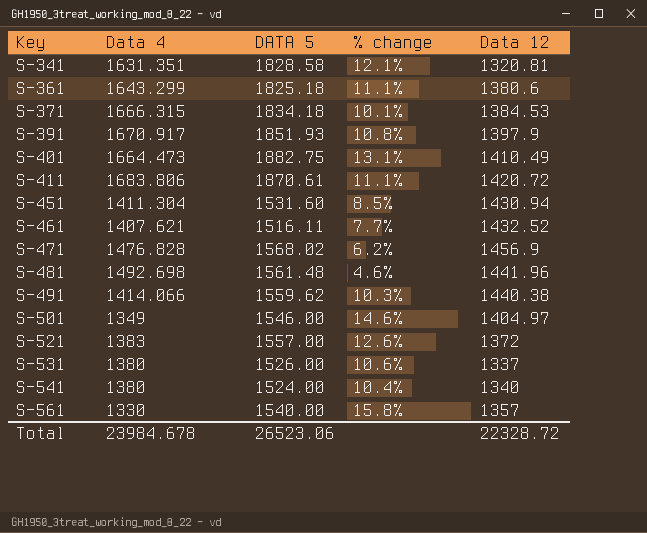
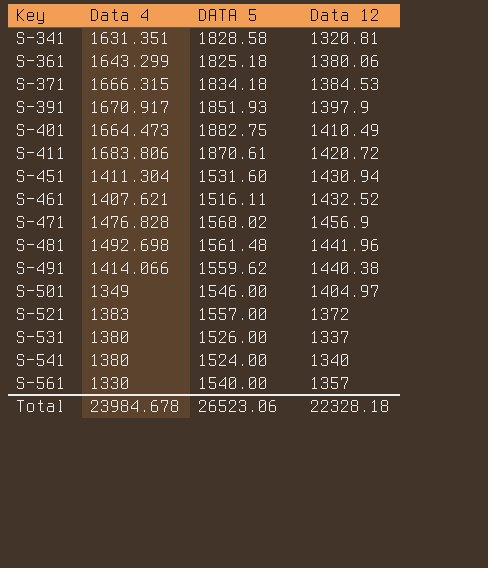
column % change | formula: ([DATA 5] - [Data 4]) / [Data 4] -> none
S-361 | Data 12: 1380.6 -> 1380.06
Total | Data 12: 22328.72 -> 22328.18

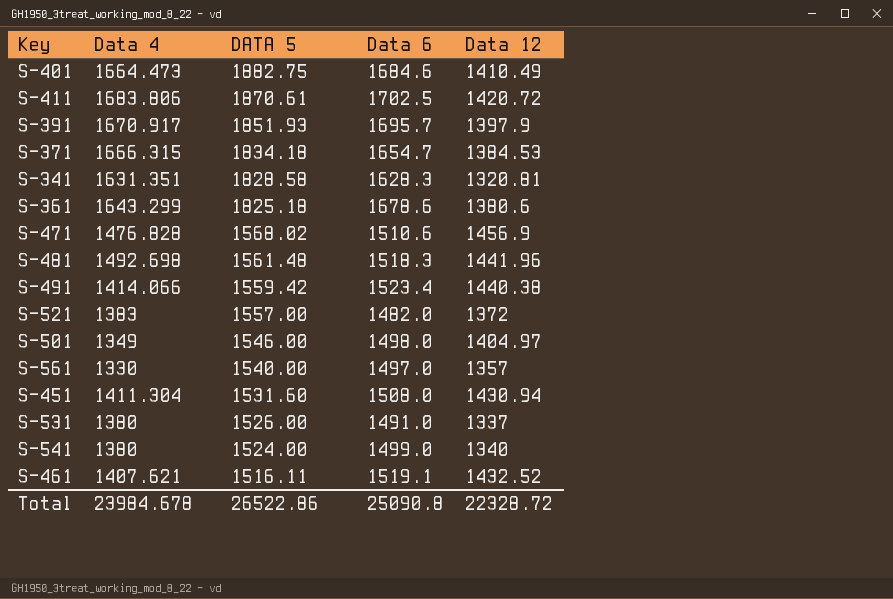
row order: Key ascending -> DATA 5 descending
column Data 6 | position: none -> 4
S-361 | Data 12: 1380.06 -> 1380.6
S-491 | DATA 5: 1559.62 -> 1559.42
Total | DATA 5: 26523.06 -> 26522.86
Total | Data 12: 22328.18 -> 22328.72

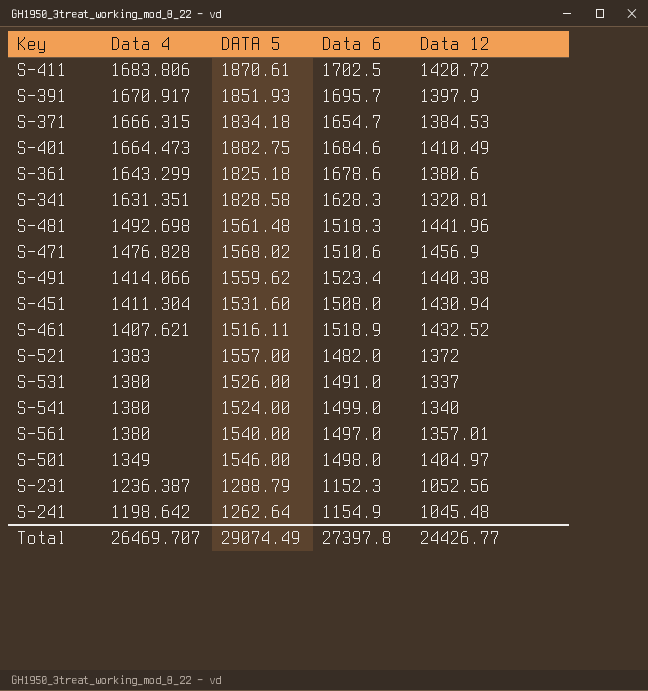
row order: DATA 5 descending -> Data 4 descending
S-491 | DATA 5: 1559.42 -> 1559.62
S-461 | Data 6: 1519.1 -> 1518.9
S-561 | Data 4: 1330 -> 1380
S-561 | Data 12: 1357 -> 1357.01
row S-231: none -> 1236.387 | 1288.79 | 1152.3 | 1052.56
row S-241: none -> 1198.642 | 1262.64 | 1154.9 | 1045.48
Total | Data 4: 23984.678 -> 26469.707
Total | DATA 5: 26522.86 -> 29074.49
Total | Data 6: 25090.8 -> 27397.8
Total | Data 12: 22328.72 -> 24426.77

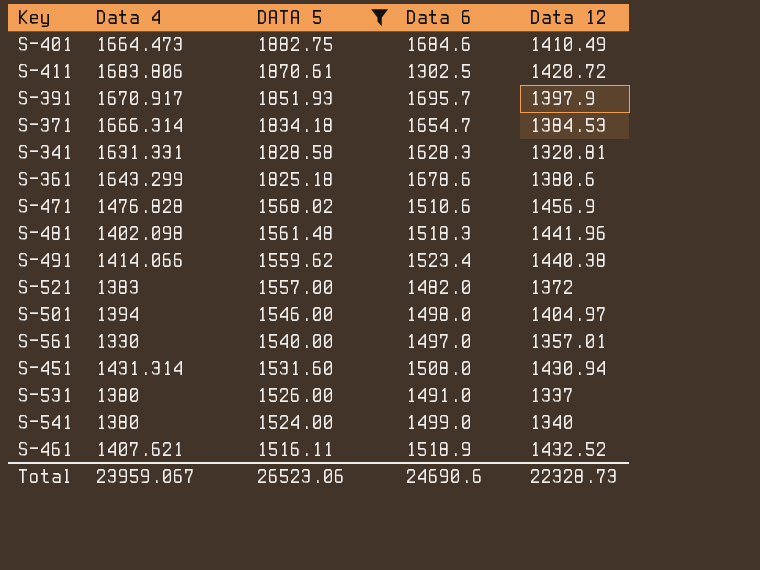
filter: none -> DATA 5 >= 1516.11
row order: Data 4 descending -> DATA 5 descending
S-411 | Data 6: 1702.5 -> 1302.5
S-371 | Data 4: 1666.315 -> 1666.314
S-341 | Data 4: 1631.351 -> 1631.331
S-481 | Data 4: 1492.698 -> 1402.098
S-501 | Data 4: 1349 -> 1394
S-561 | Data 4: 1380 -> 1330
S-451 | Data 4: 1411.304 -> 1431.314
Total | Data 4: 26469.707 -> 23959.067
Total | DATA 5: 29074.49 -> 26523.06
Total | Data 6: 27397.8 -> 24690.6
Total | Data 12: 24426.77 -> 22328.73

